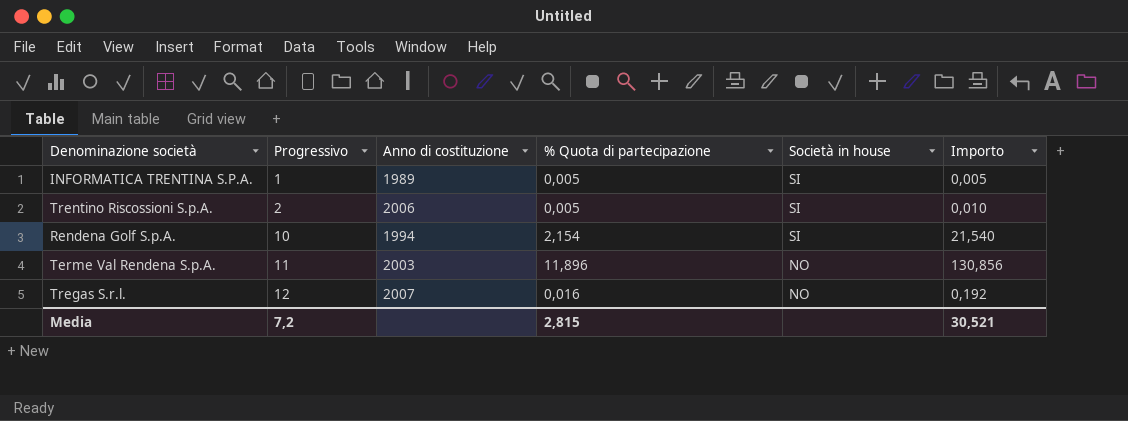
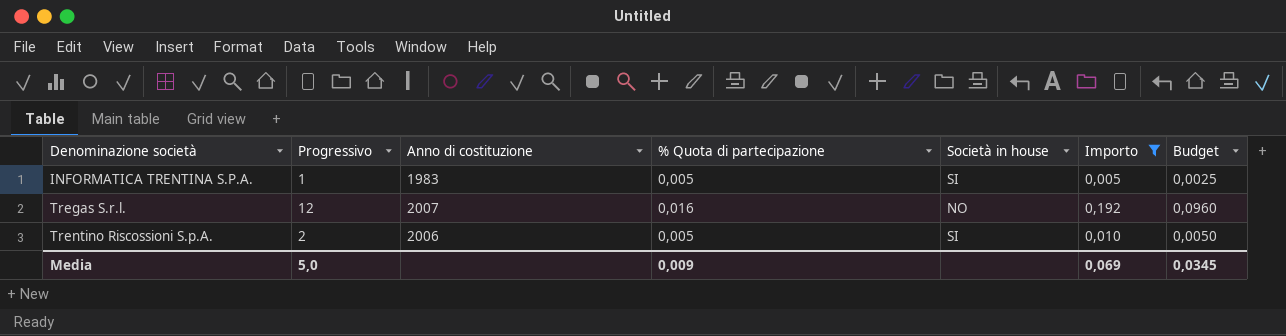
filter: none -> Importo <= 0,192
row order: Progressivo ascending -> Denominazione società ascending
column Budget | formula: none -> [Importo] * 0,5
INFORMATICA TRENTINA S.P.A. | Anno di costituzione: 1989 -> 1983
Media | Progressivo: 7,2 -> 5,0
Media | % Quota di partecipazione: 2,815 -> 0,009
Media | Importo: 30,521 -> 0,069

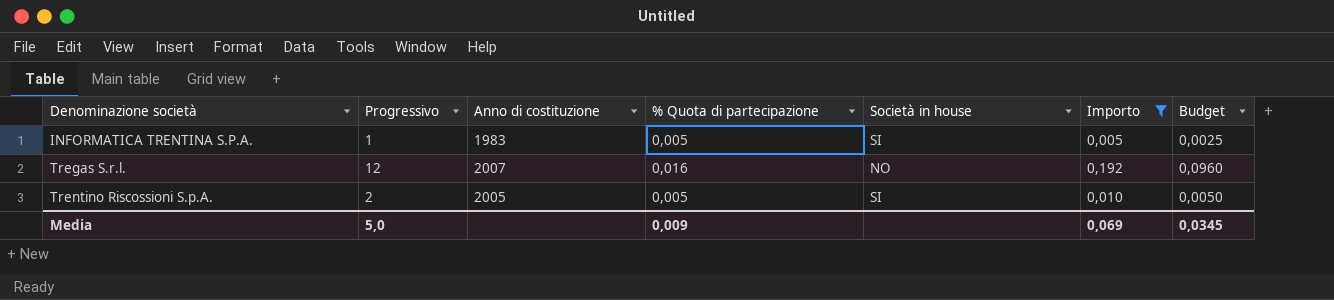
Trentino Riscossioni S.p.A. | Anno di costituzione: 2006 -> 2005

